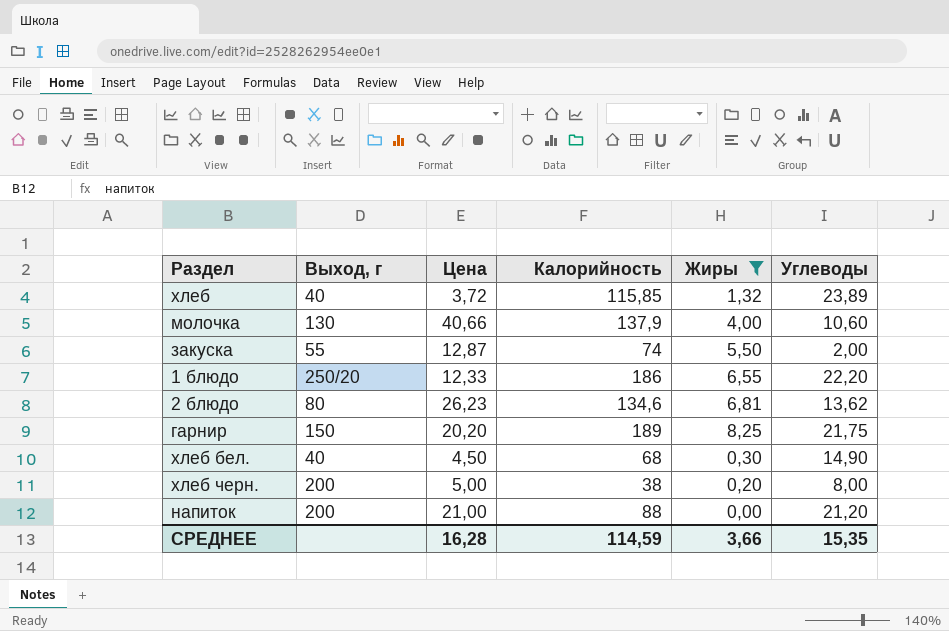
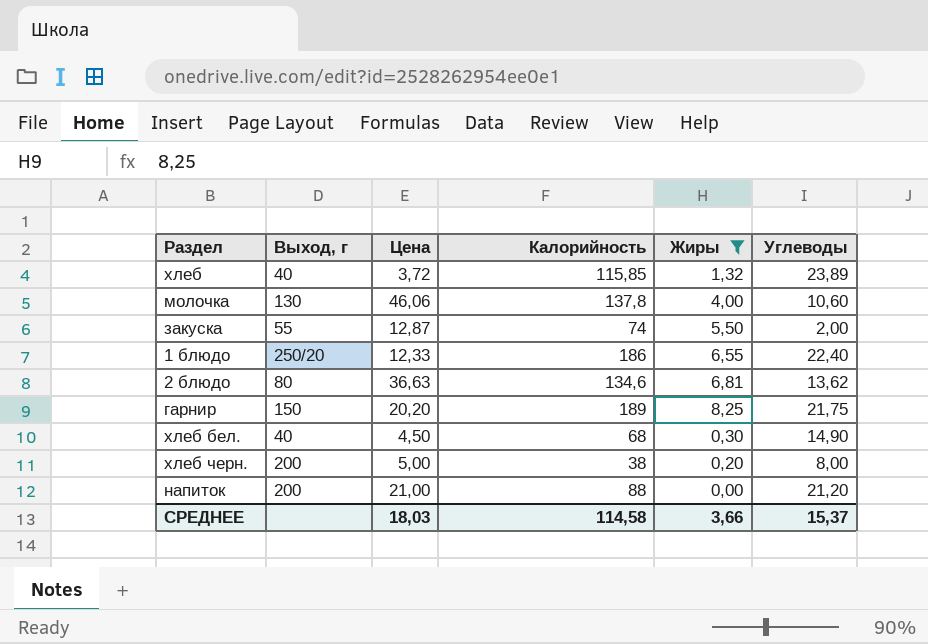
молочка | Цена: 40,66 -> 46,06
молочка | Калорийность: 137,9 -> 137,8
1 блюдо | Углеводы: 22,20 -> 22,40
2 блюдо | Цена: 26,23 -> 36,63
СРЕДНЕЕ | Цена: 16,28 -> 18,03
СРЕДНЕЕ | Калорийность: 114,59 -> 114,58
СРЕДНЕЕ | Углеводы: 15,35 -> 15,37

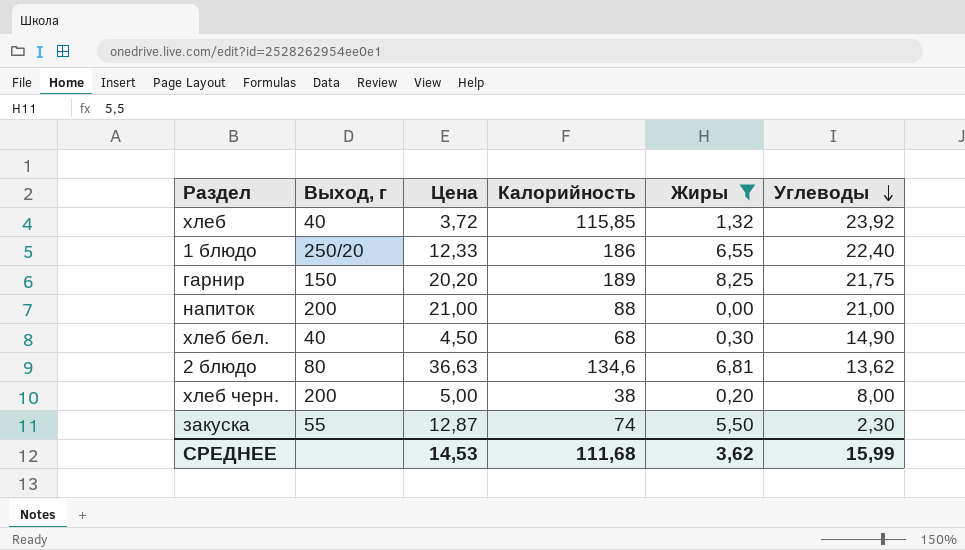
row order: none -> Углеводы descending
row молочка: 130 | 46,06 | 137,8 | 4,00 | 10,60 -> none
хлеб | Углеводы: 23,89 -> 23,92
напиток | Углеводы: 21,20 -> 21,00
закуска | Углеводы: 2,00 -> 2,30
СРЕДНЕЕ | Цена: 18,03 -> 14,53
СРЕДНЕЕ | Калорийность: 114,58 -> 111,68
СРЕДНЕЕ | Жиры: 3,66 -> 3,62
СРЕДНЕЕ | Углеводы: 15,37 -> 15,99

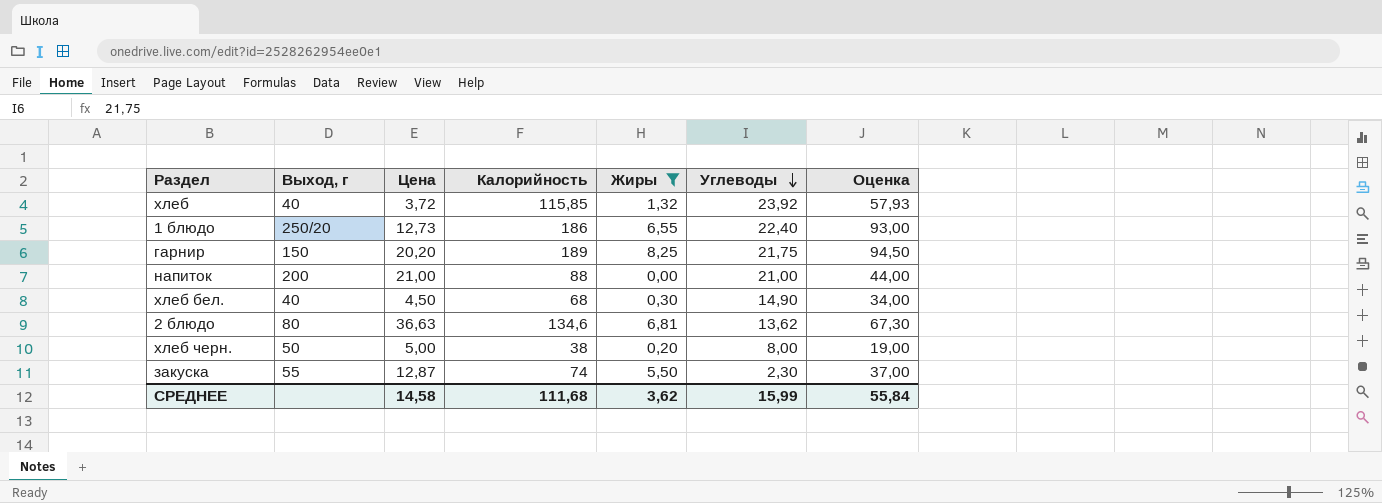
column Оценка | formula: none -> [Калорийность] * 0,5
1 блюдо | Цена: 12,33 -> 12,73
хлеб черн. | Выход, г: 200 -> 50
СРЕДНЕЕ | Цена: 14,53 -> 14,58

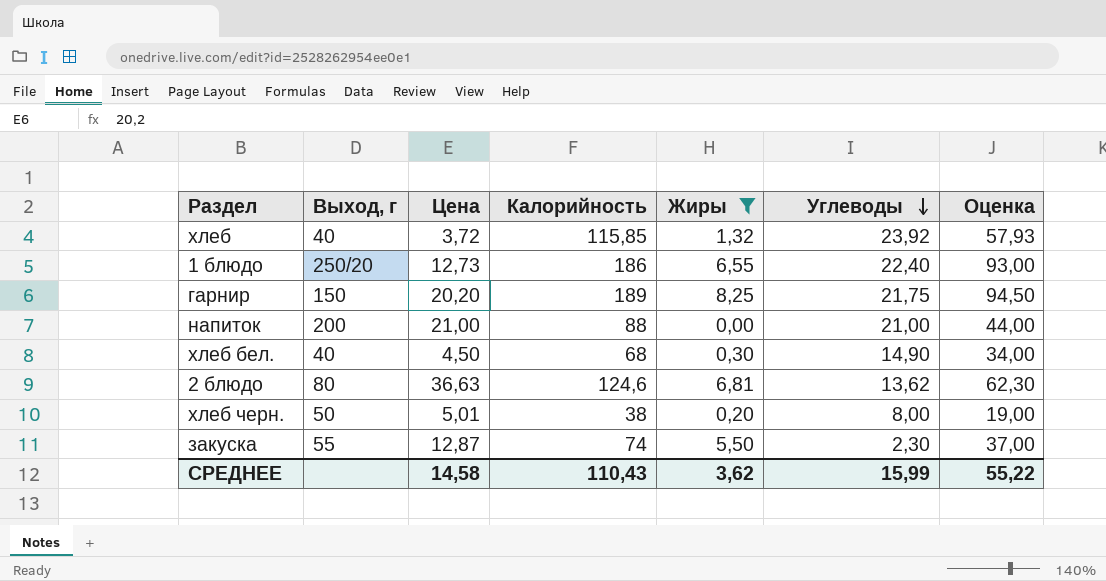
2 блюдо | Калорийность: 134,6 -> 124,6
2 блюдо | Оценка: 67,30 -> 62,30
хлеб черн. | Цена: 5,00 -> 5,01
СРЕДНЕЕ | Калорийность: 111,68 -> 110,43
СРЕДНЕЕ | Оценка: 55,84 -> 55,22

